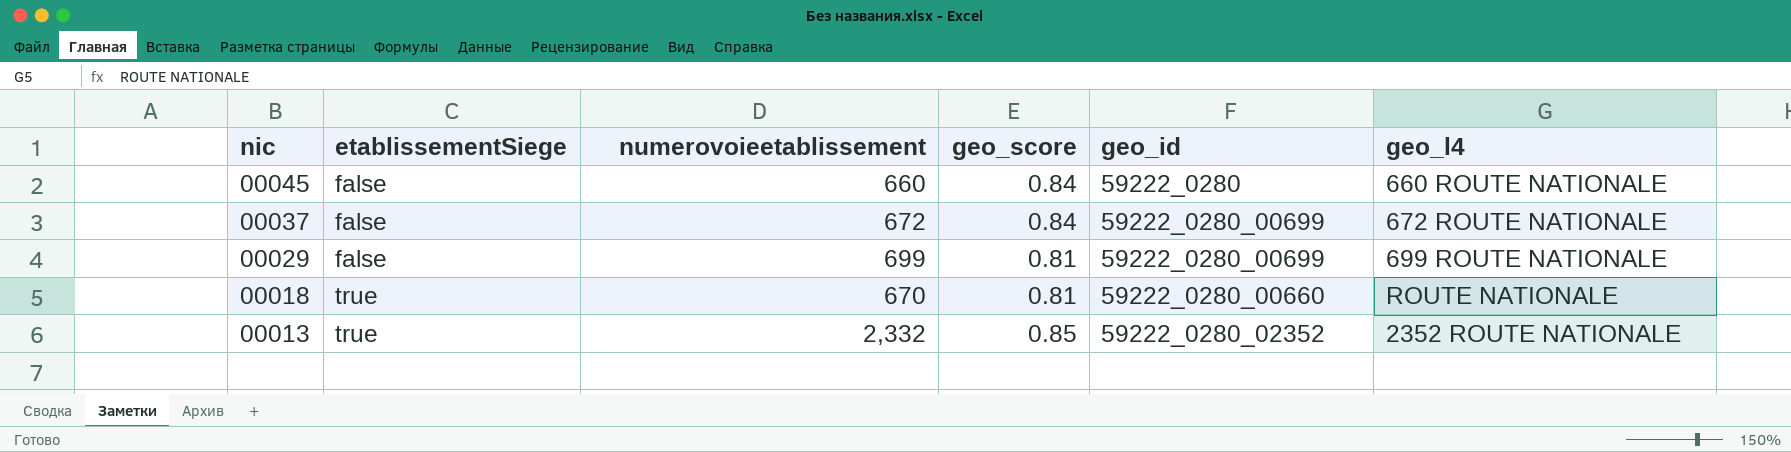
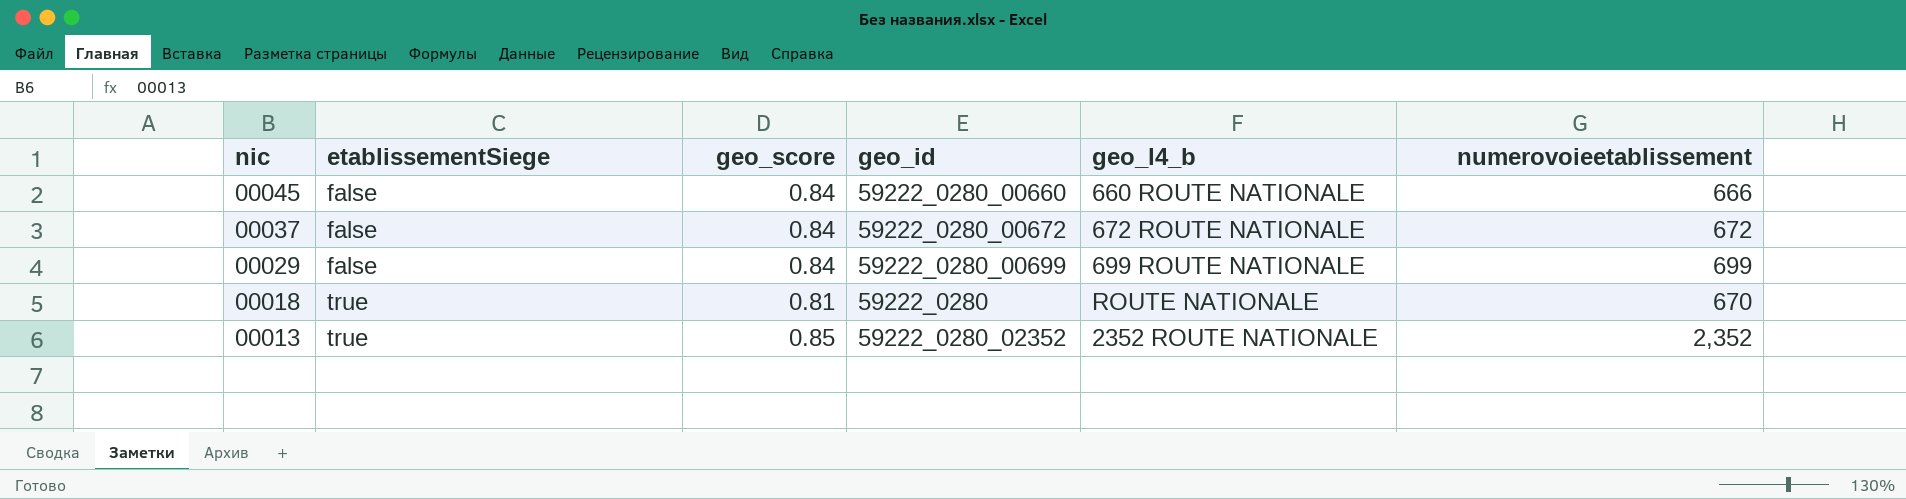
column name: geo_l4 -> geo_l4_b
column numerovoieetablissement | position: 3 -> 6
00045 | geo_id: 59222_0280 -> 59222_0280_00660
00045 | numerovoieetablissement: 660 -> 666
00037 | geo_id: 59222_0280_00699 -> 59222_0280_00672
00029 | geo_score: 0.81 -> 0.84
00018 | geo_id: 59222_0280_00660 -> 59222_0280
00013 | numerovoieetablissement: 2,332 -> 2,352

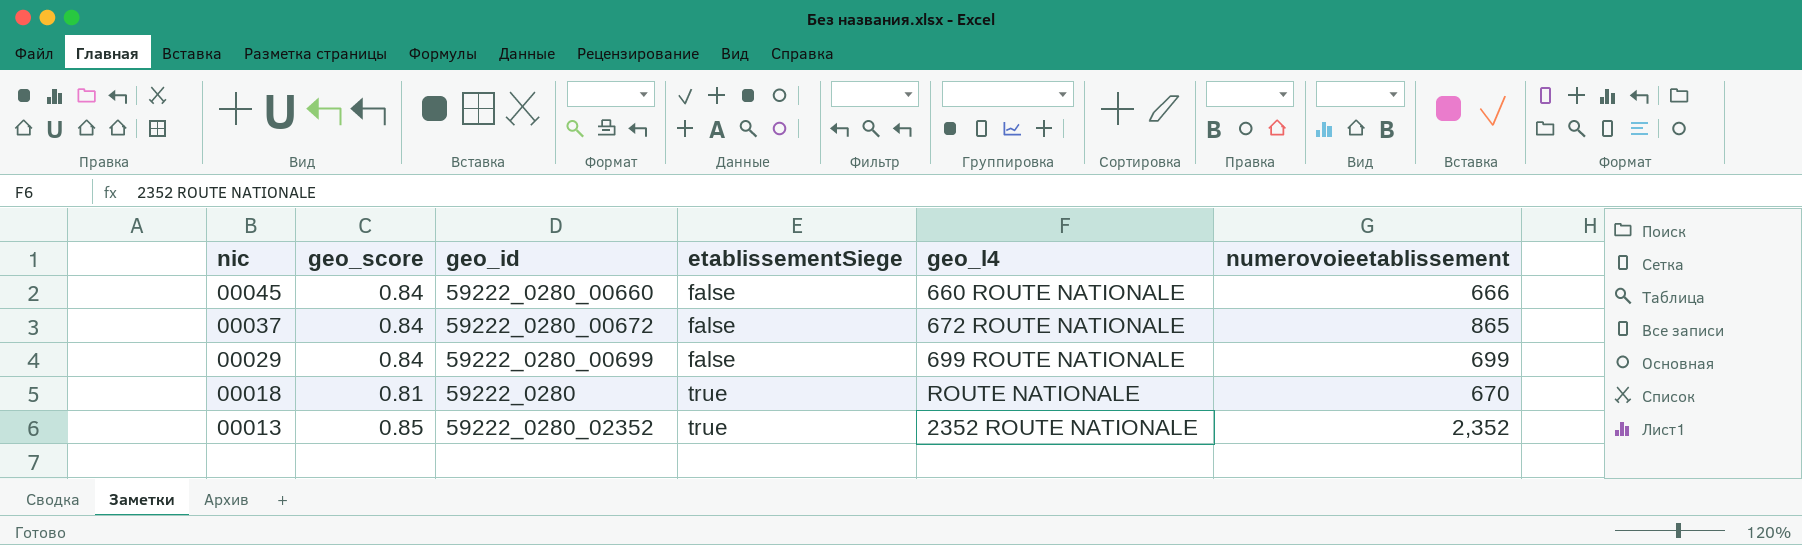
column etablissementSiege | position: 2 -> 4
column name: geo_l4_b -> geo_l4
00037 | numerovoieetablissement: 672 -> 865

